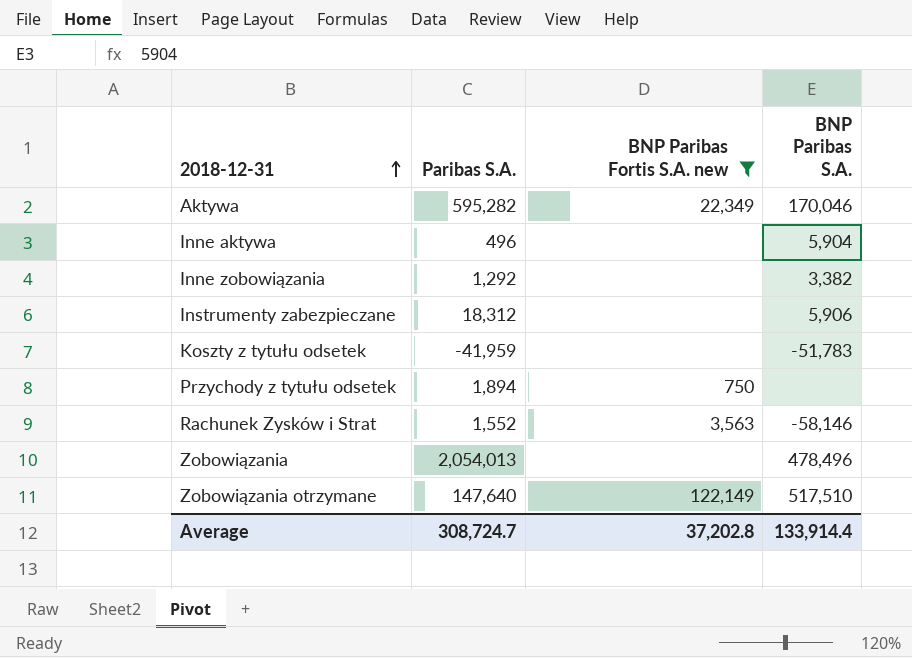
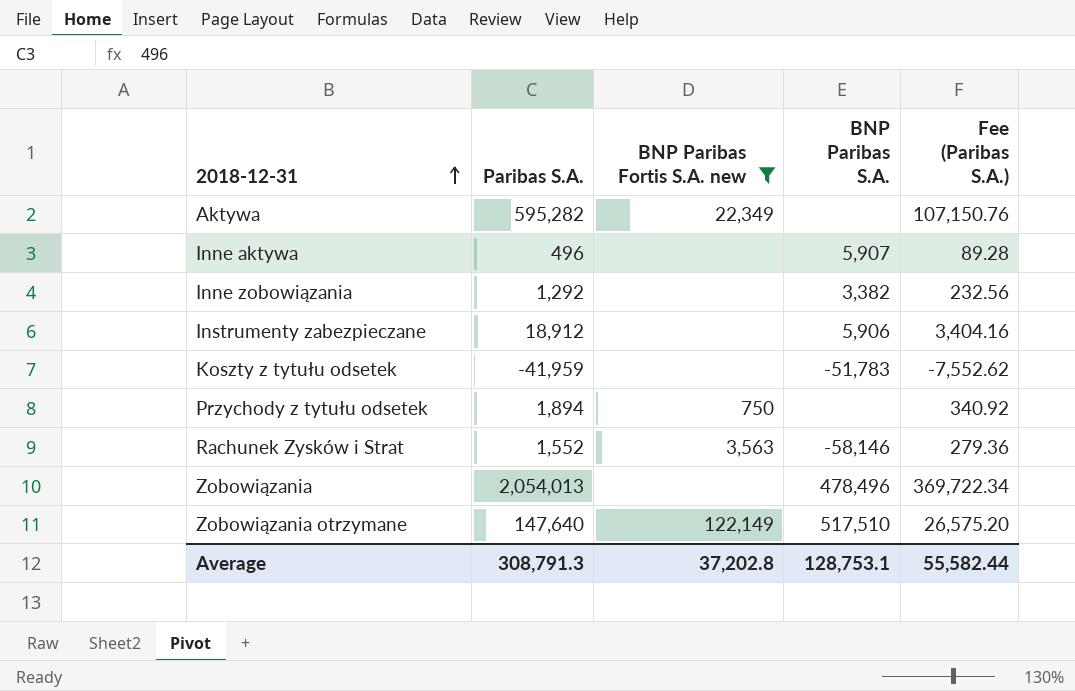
column Fee (Paribas S.A.) | formula: none -> [Paribas S.A.] * 0.18
Aktywa | BNP Paribas S.A.: 170,046 -> none
Inne aktywa | BNP Paribas S.A.: 5,904 -> 5,907
Instrumenty zabezpieczane | Paribas S.A.: 18,312 -> 18,912
Average | Paribas S.A.: 308,724.7 -> 308,791.3
Average | BNP Paribas S.A.: 133,914.4 -> 128,753.1

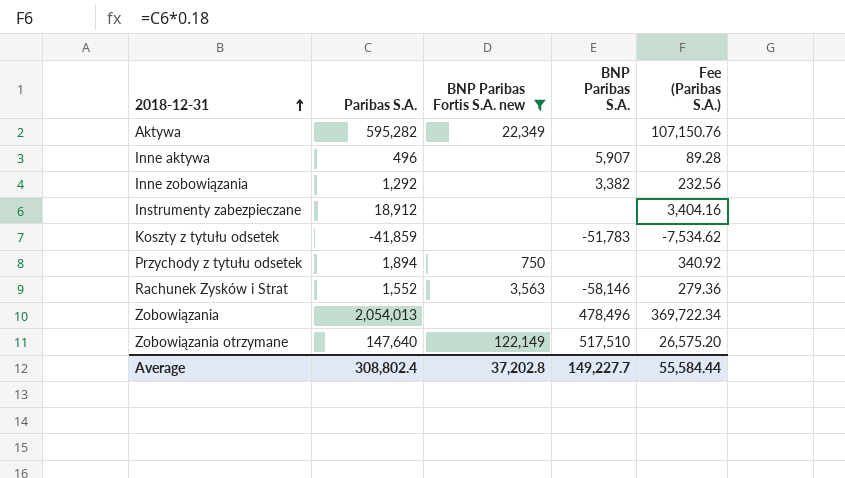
Instrumenty zabezpieczane | BNP Paribas S.A.: 5,906 -> none
Koszty z tytułu odsetek | Paribas S.A.: -41,959 -> -41,859
Koszty z tytułu odsetek | Fee (Paribas S.A.): -7,552.62 -> -7,534.62
Average | Paribas S.A.: 308,791.3 -> 308,802.4
Average | BNP Paribas S.A.: 128,753.1 -> 149,227.7
Average | Fee (Paribas S.A.): 55,582.44 -> 55,584.44

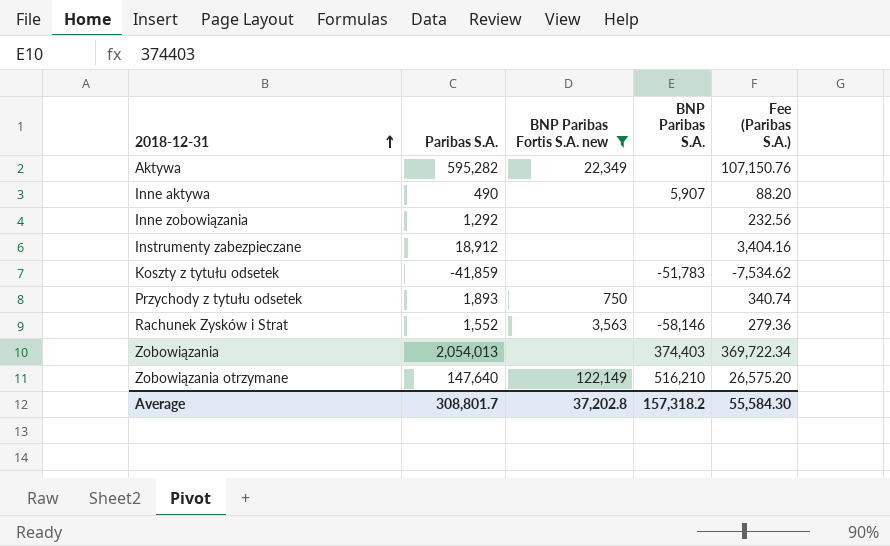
Inne aktywa | Paribas S.A.: 496 -> 490
Inne aktywa | Fee (Paribas S.A.): 89.28 -> 88.20
Inne zobowiązania | BNP Paribas S.A.: 3,382 -> none
Przychody z tytułu odsetek | Paribas S.A.: 1,894 -> 1,893
Przychody z tytułu odsetek | Fee (Paribas S.A.): 340.92 -> 340.74
Zobowiązania | BNP Paribas S.A.: 478,496 -> 374,403
Zobowiązania otrzymane | BNP Paribas S.A.: 517,510 -> 516,210
Average | Paribas S.A.: 308,802.4 -> 308,801.7
Average | BNP Paribas S.A.: 149,227.7 -> 157,318.2
Average | Fee (Paribas S.A.): 55,584.44 -> 55,584.30

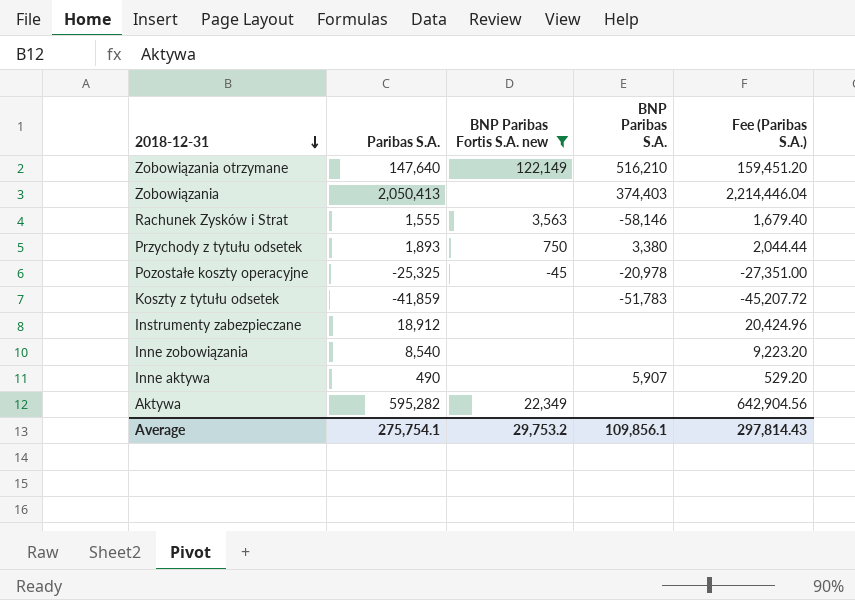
row order: 2018-12-31 ascending -> 2018-12-31 descending
column Fee (Paribas S.A.) | formula: [Paribas S.A.] * 0.18 -> [Paribas S.A.] * 1.08
Zobowiązania | Paribas S.A.: 2,054,013 -> 2,050,413
Rachunek Zysków i Strat | Paribas S.A.: 1,552 -> 1,555
Przychody z tytułu odsetek | BNP Paribas S.A.: none -> 3,380
row Pozostałe koszty operacyjne: none -> -25,325 | -45 | -20,978 | -27,351.00
Inne zobowiązania | Paribas S.A.: 1,292 -> 8,540
Average | Paribas S.A.: 308,801.7 -> 275,754.1
Average | BNP Paribas Fortis S.A. new: 37,202.8 -> 29,753.2
Average | BNP Paribas S.A.: 157,318.2 -> 109,856.1
Average | Fee (Paribas S.A.): 55,584.30 -> 297,814.43

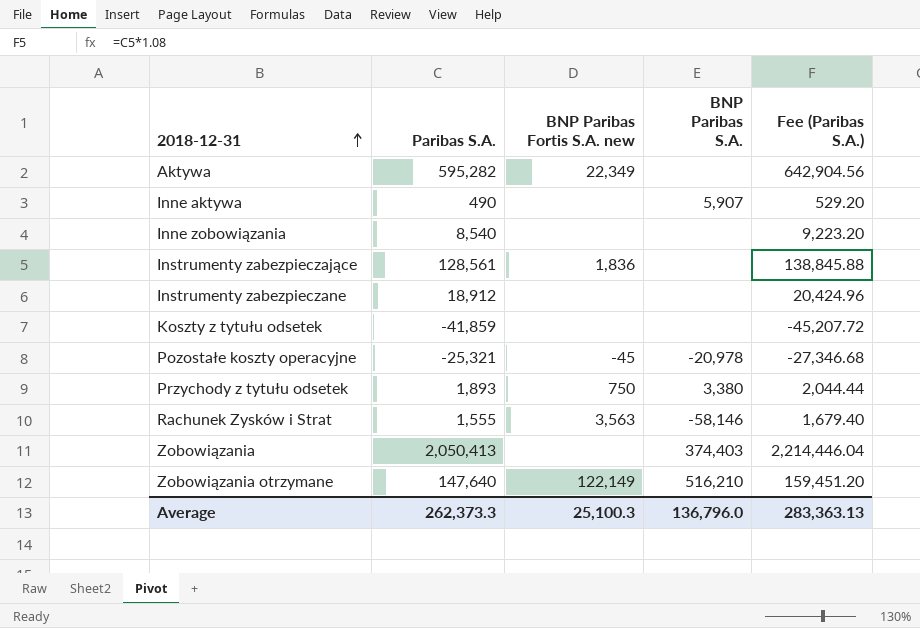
filter: BNP Paribas Fortis S.A. new != 1,836 -> none
row order: 2018-12-31 descending -> 2018-12-31 ascending
Koszty z tytułu odsetek | BNP Paribas S.A.: -51,783 -> none
Pozostałe koszty operacyjne | Paribas S.A.: -25,325 -> -25,321
Pozostałe koszty operacyjne | Fee (Paribas S.A.): -27,351.00 -> -27,346.68
Average | Paribas S.A.: 275,754.1 -> 262,373.3
Average | BNP Paribas Fortis S.A. new: 29,753.2 -> 25,100.3
Average | BNP Paribas S.A.: 109,856.1 -> 136,796.0
Average | Fee (Paribas S.A.): 297,814.43 -> 283,363.13

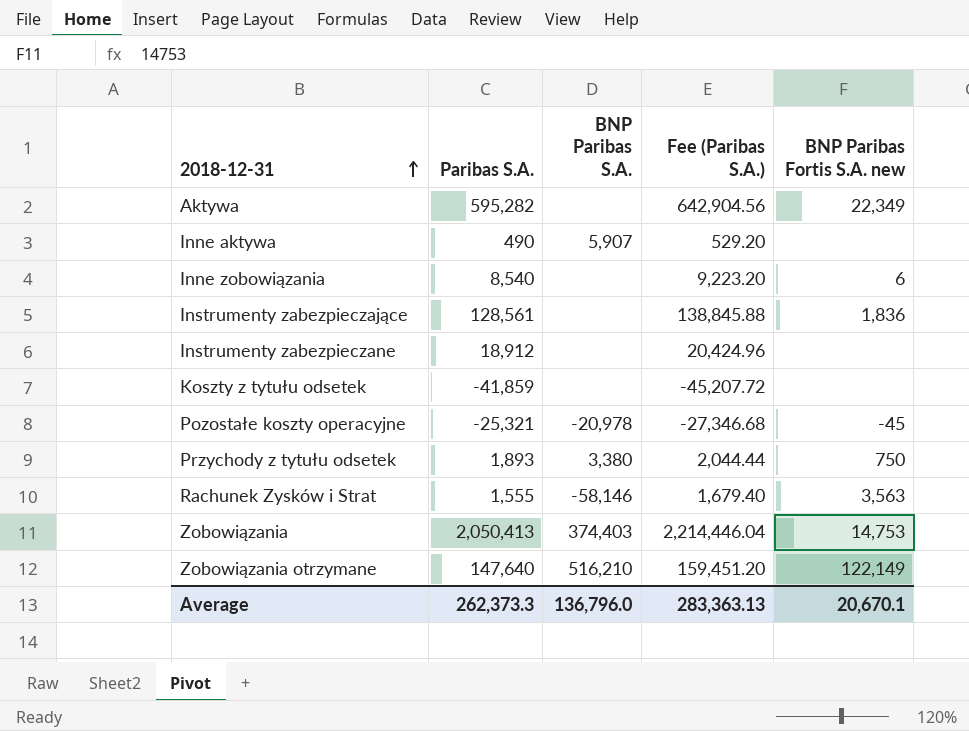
column BNP Paribas Fortis S.A. new | position: 3 -> 5
Inne zobowiązania | BNP Paribas Fortis S.A. new: none -> 6
Zobowiązania | BNP Paribas Fortis S.A. new: none -> 14,753
Average | BNP Paribas Fortis S.A. new: 25,100.3 -> 20,670.1

